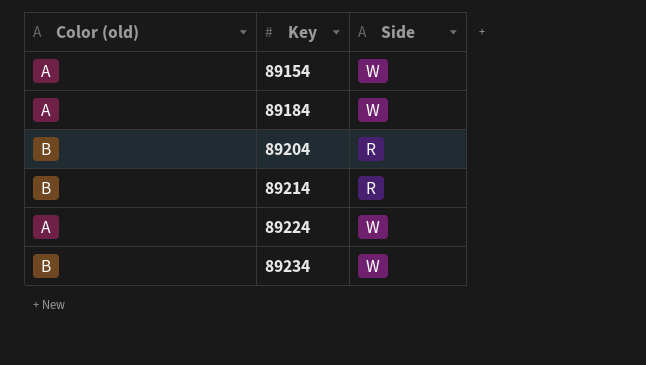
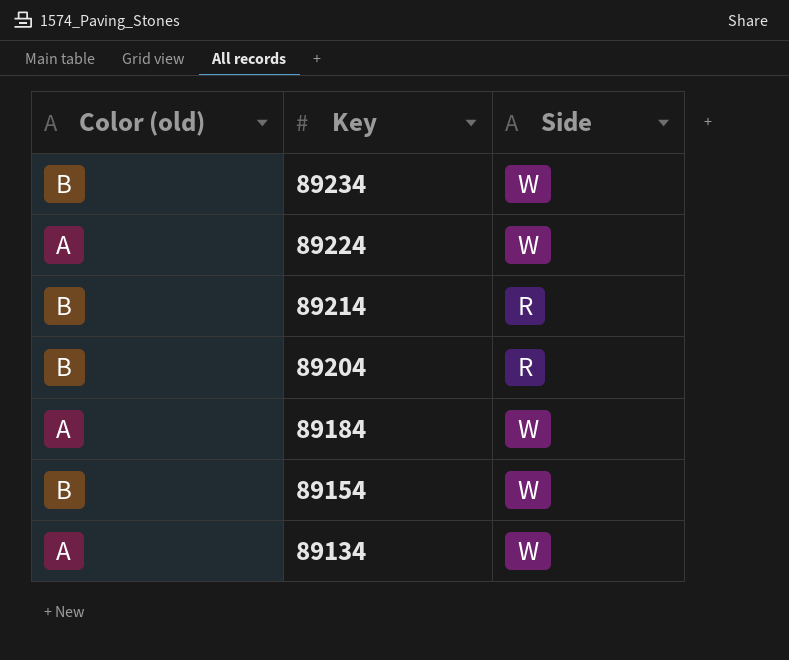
row order: Key ascending -> Key descending
89154 | Color (old): A -> B
row 89134: none -> A | W

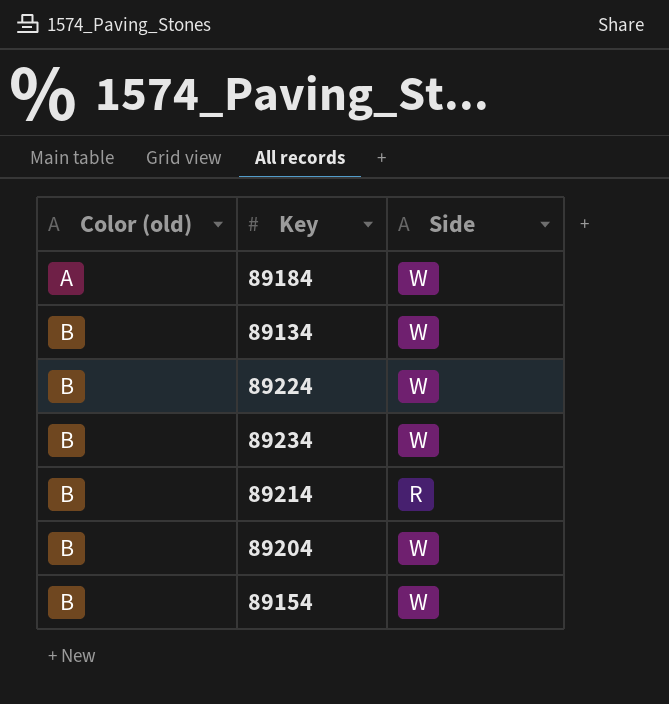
row order: Key descending -> Color (old) ascending
89134 | Color (old): A -> B
89224 | Color (old): A -> B
89204 | Side: R -> W

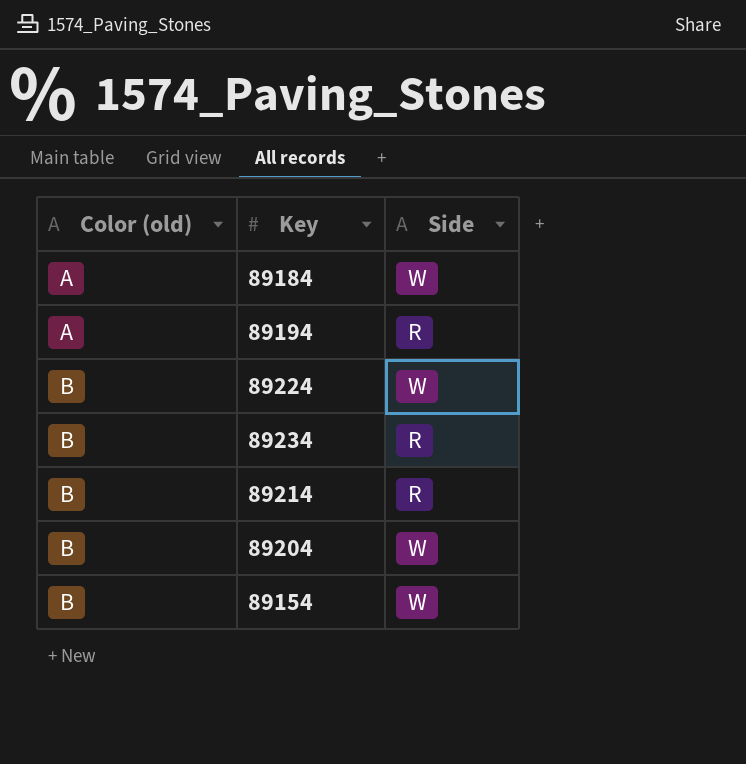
row 89134: B | W -> none
row 89194: none -> A | R
89234 | Side: W -> R

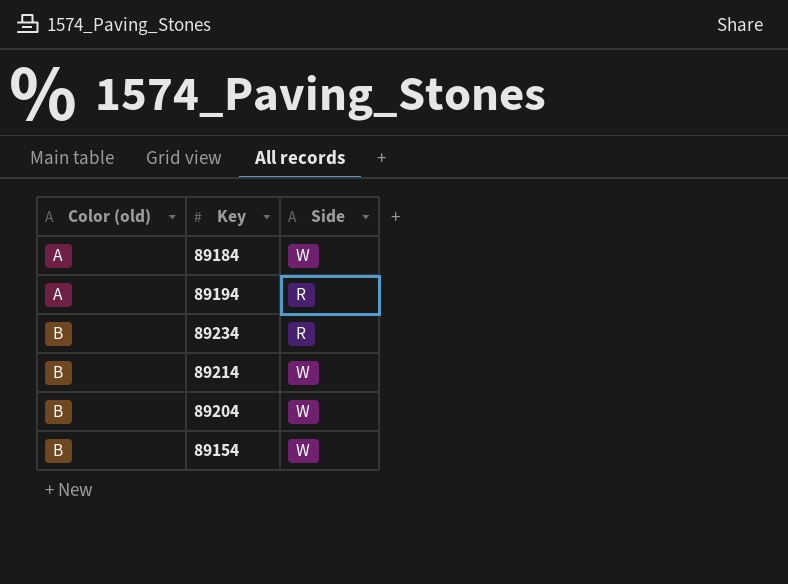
row 89224: B | W -> none
89214 | Side: R -> W

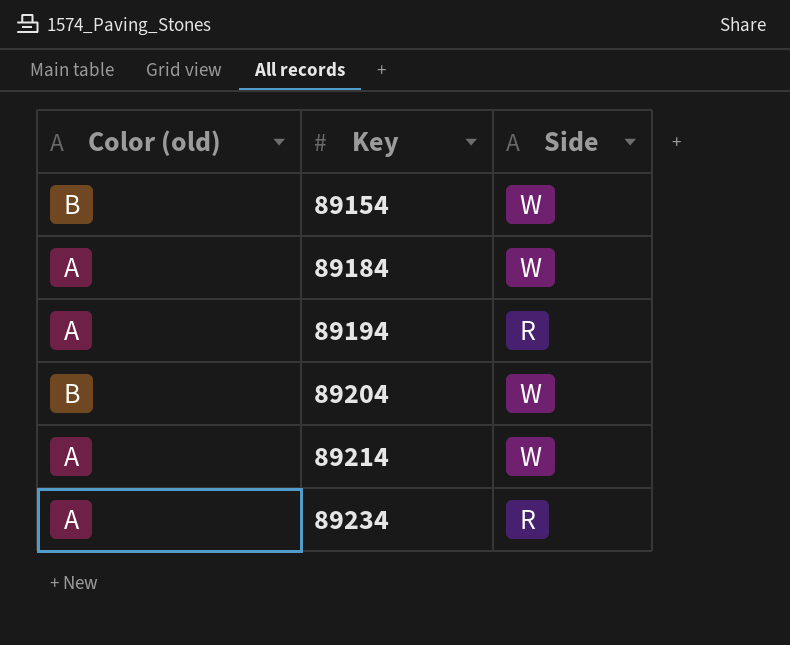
row order: Color (old) ascending -> Key ascending
89214 | Color (old): B -> A
89234 | Color (old): B -> A

